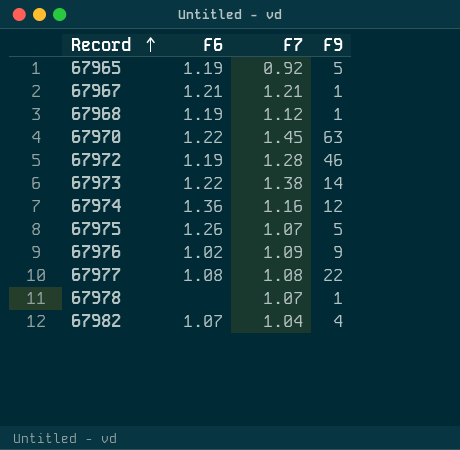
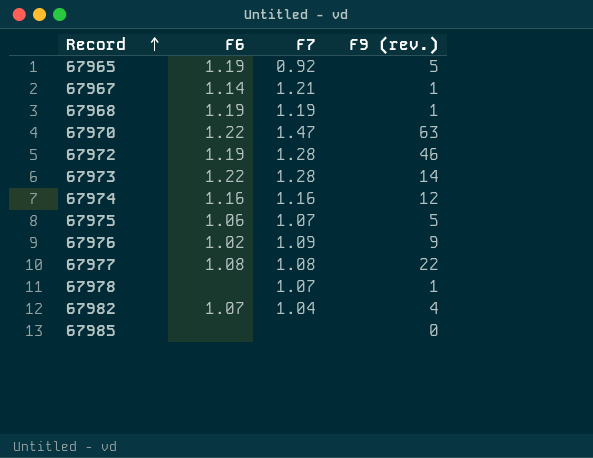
column name: F9 -> F9 (rev.)
67967 | F6: 1.21 -> 1.14
67968 | F7: 1.12 -> 1.19
67970 | F7: 1.45 -> 1.47
67973 | F7: 1.38 -> 1.28
67974 | F6: 1.36 -> 1.16
67975 | F6: 1.26 -> 1.06
row 67985: none -> none | none | 0

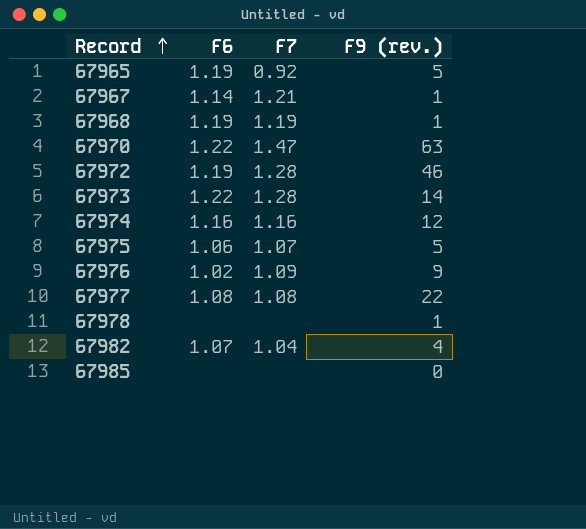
67978 | F7: 1.07 -> none

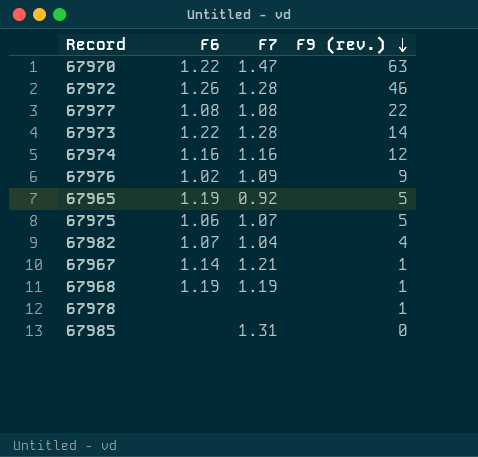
row order: Record ascending -> F9 (rev.) descending
67972 | F6: 1.19 -> 1.26
67985 | F7: none -> 1.31

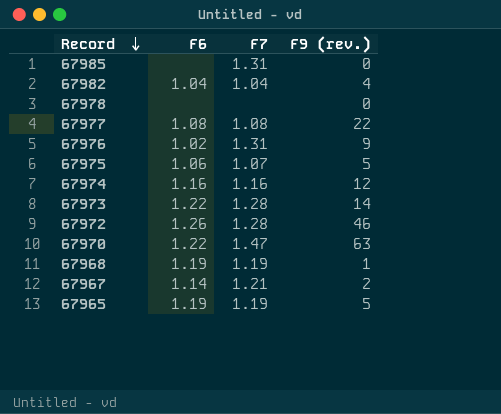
row order: F9 (rev.) descending -> Record descending
67982 | F6: 1.07 -> 1.04
67978 | F9 (rev.): 1 -> 0
67976 | F7: 1.09 -> 1.31
67967 | F9 (rev.): 1 -> 2
67965 | F7: 0.92 -> 1.19

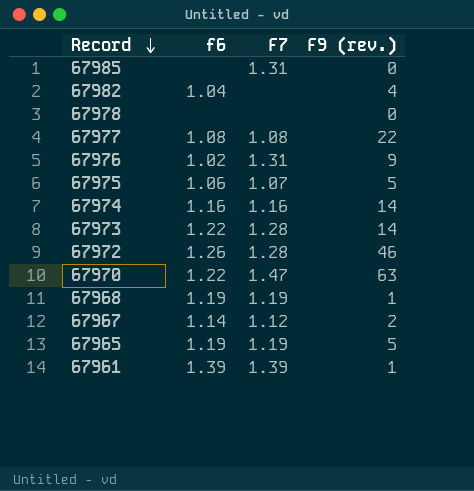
column name: F6 -> f6
67982 | F7: 1.04 -> none
67974 | F9 (rev.): 12 -> 14
67967 | F7: 1.21 -> 1.12
row 67961: none -> 1.39 | 1.39 | 1

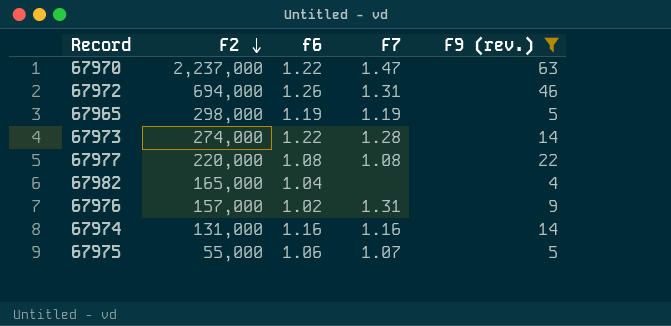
filter: none -> F9 (rev.) >= 4
row order: Record descending -> F2 descending
column F2 | position: none -> 2
67972 | F7: 1.28 -> 1.31

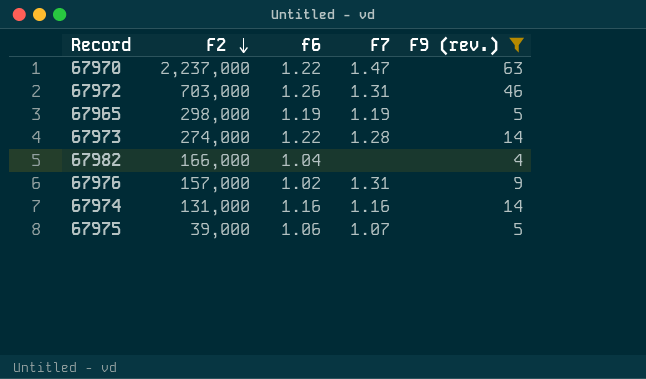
row 67977: 220,000 | 1.08 | 1.08 | 22 -> none
67972 | F2: 694,000 -> 703,000
67982 | F2: 165,000 -> 166,000
67975 | F2: 55,000 -> 39,000

